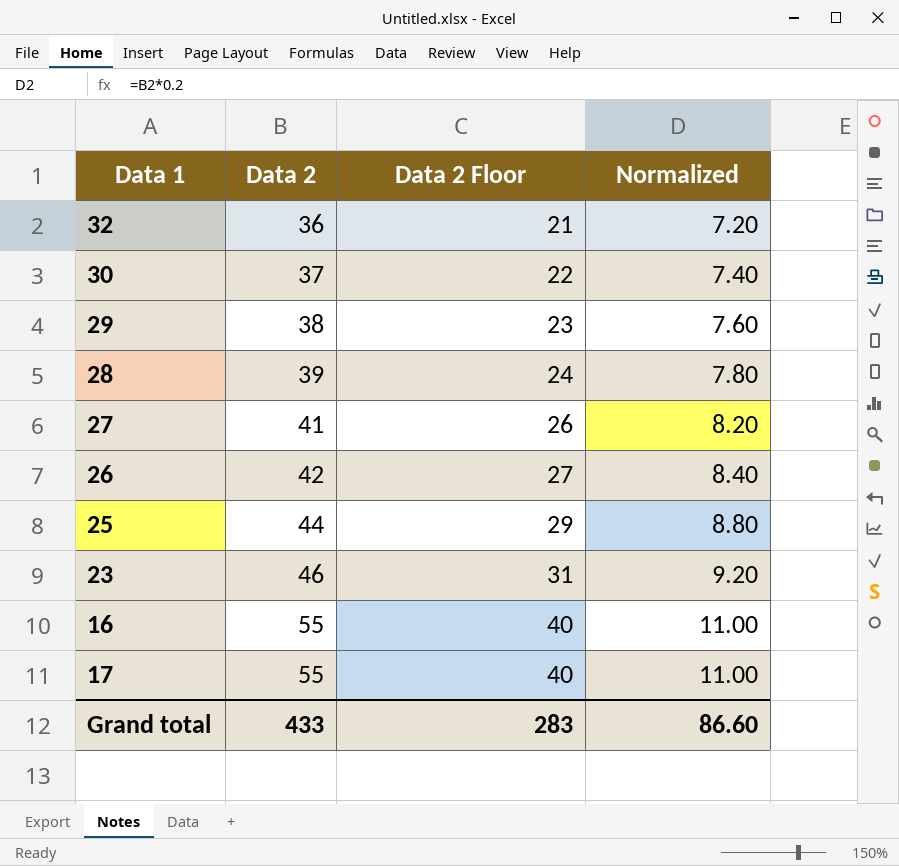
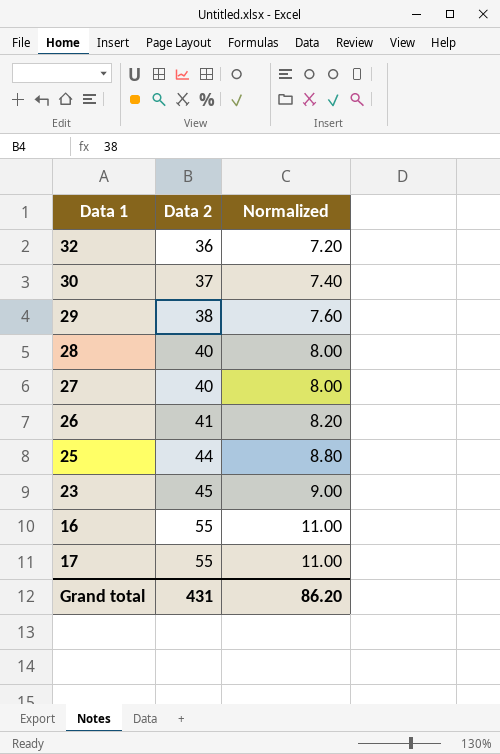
column Data 2 Floor | formula: [Data 2] - 15 -> none
28 | Data 2: 39 -> 40
28 | Normalized: 7.80 -> 8.00
27 | Data 2: 41 -> 40
27 | Normalized: 8.20 -> 8.00
26 | Data 2: 42 -> 41
26 | Normalized: 8.40 -> 8.20
23 | Data 2: 46 -> 45
23 | Normalized: 9.20 -> 9.00
Grand total | Data 2: 433 -> 431
Grand total | Normalized: 86.60 -> 86.20

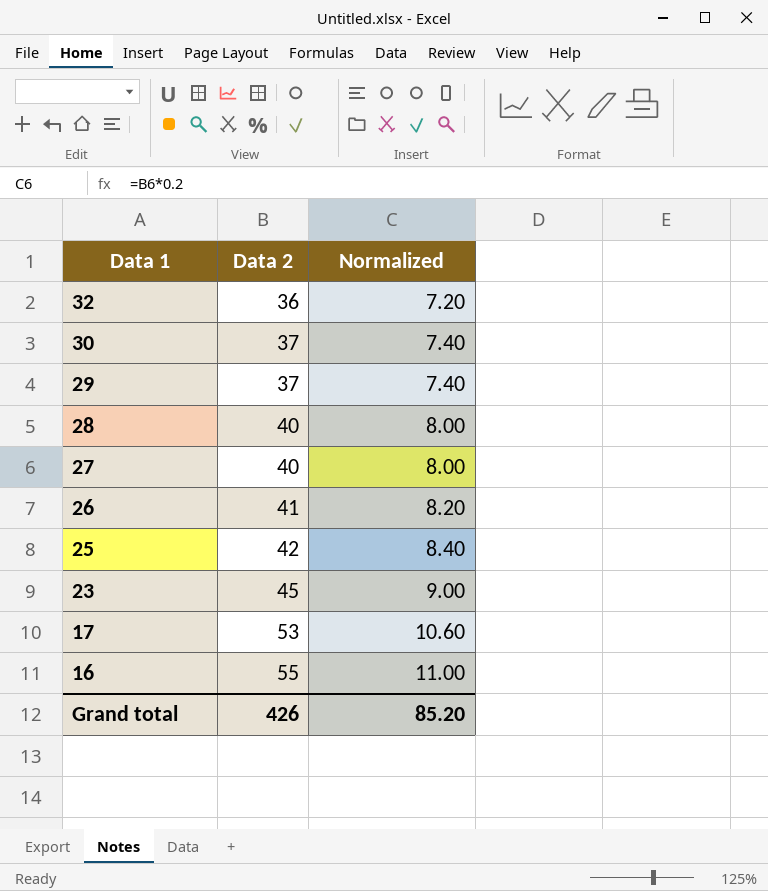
row order: Data 2 ascending -> Data 1 descending
29 | Data 2: 38 -> 37
29 | Normalized: 7.60 -> 7.40
25 | Data 2: 44 -> 42
25 | Normalized: 8.80 -> 8.40
17 | Data 2: 55 -> 53
17 | Normalized: 11.00 -> 10.60
Grand total | Data 2: 431 -> 426
Grand total | Normalized: 86.20 -> 85.20

